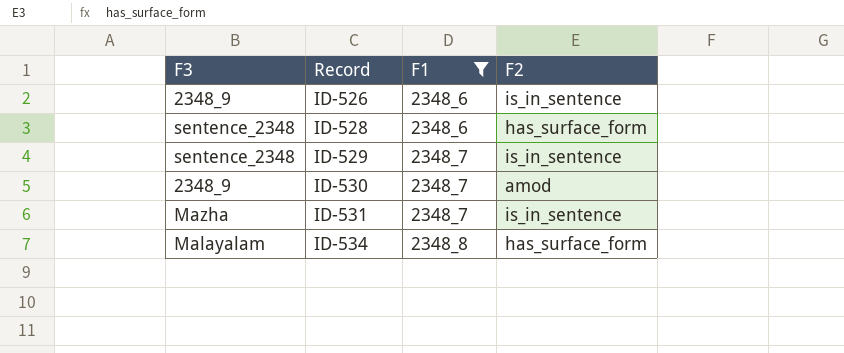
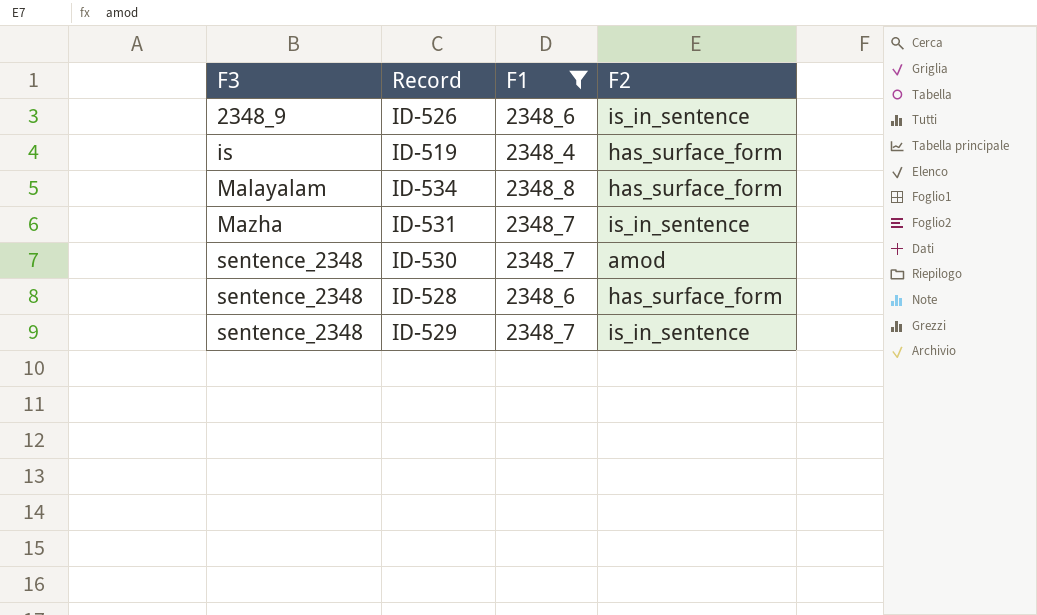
row order: Record ascending -> F3 ascending
row ID-519: none -> is | 2348_4 | has_surface_form
ID-530 | F3: 2348_9 -> sentence_2348

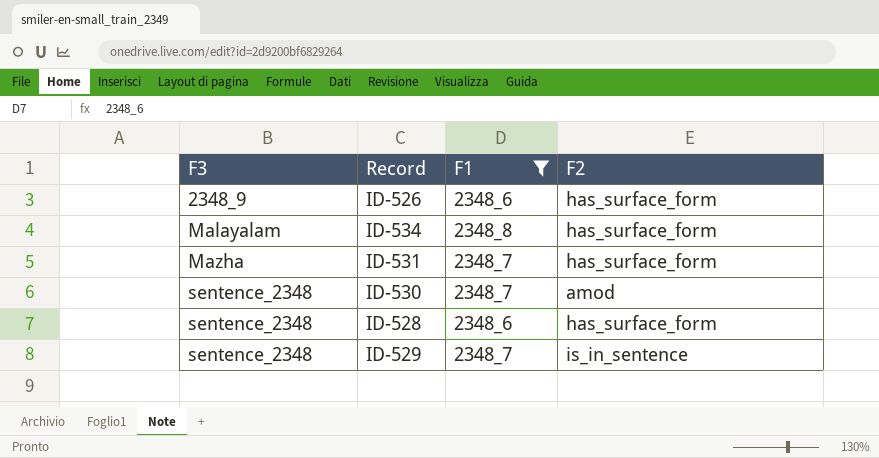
row ID-519: is | 2348_4 | has_surface_form -> none
ID-526 | F2: is_in_sentence -> has_surface_form
ID-531 | F2: is_in_sentence -> has_surface_form

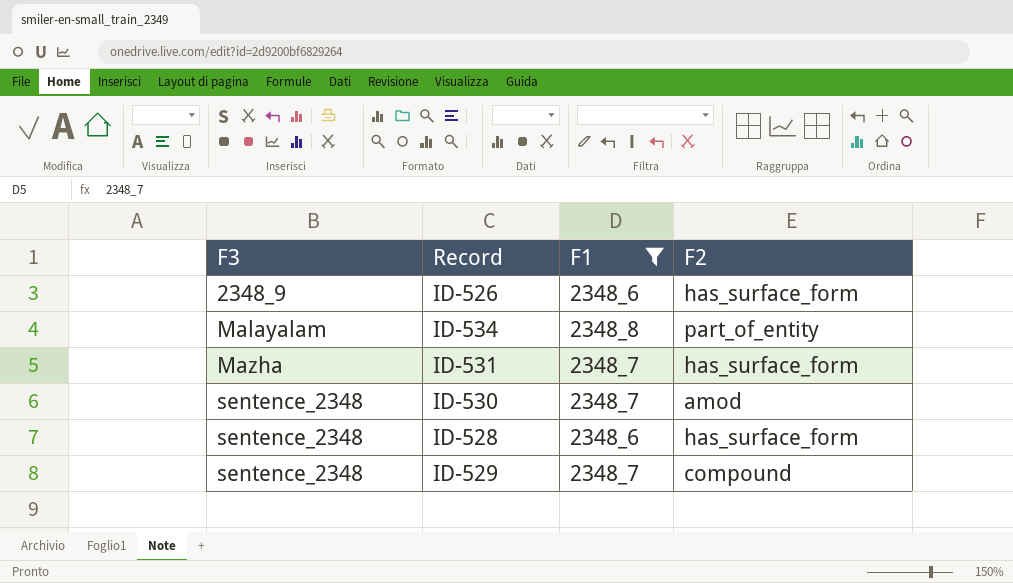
ID-534 | F2: has_surface_form -> part_of_entity
ID-529 | F2: is_in_sentence -> compound

